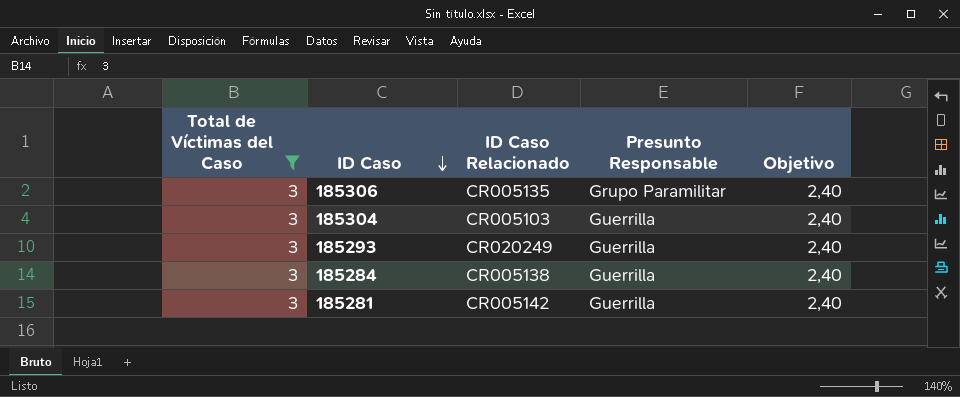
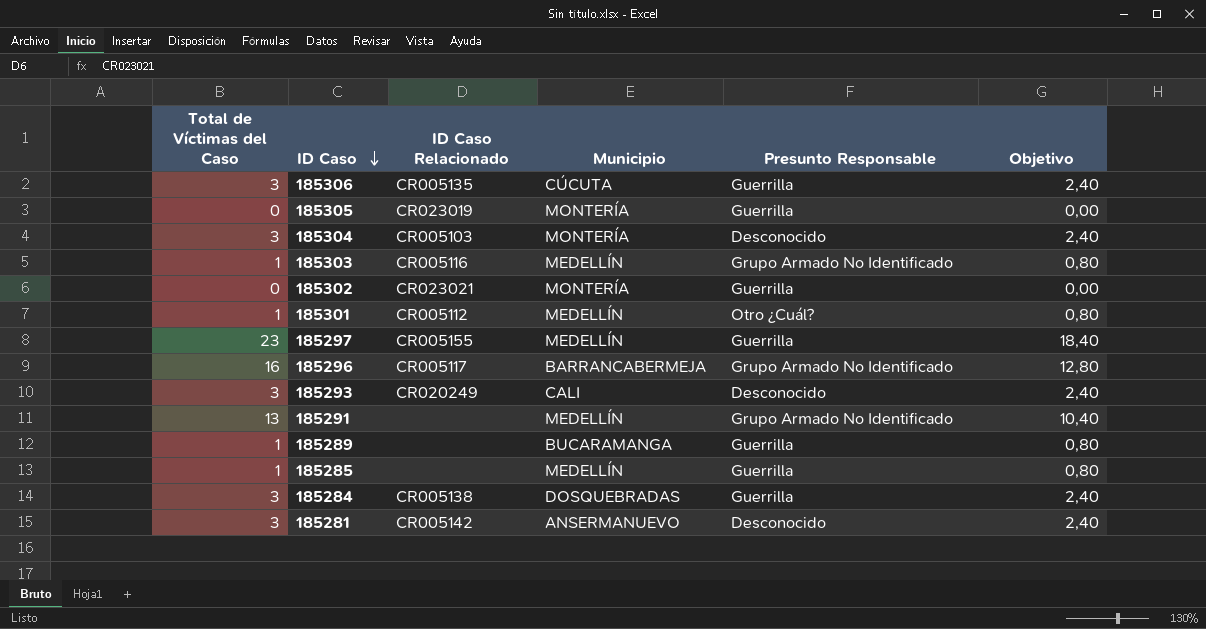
filter: Total de Víctimas del Caso = 3 -> none
column Municipio | position: none -> 4
185306 | Presunto Responsable: Grupo Paramilitar -> Guerrilla
185304 | Presunto Responsable: Guerrilla -> Desconocido
185293 | Presunto Responsable: Guerrilla -> Desconocido
185281 | Presunto Responsable: Guerrilla -> Desconocido

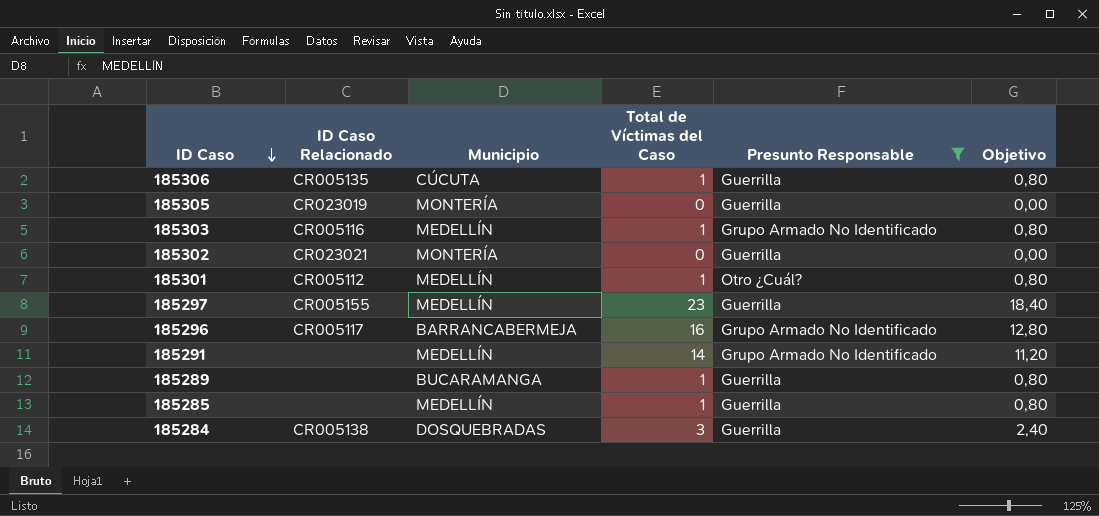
filter: none -> Presunto Responsable != Desconocido
column Total de Víctimas del Caso | position: 1 -> 4
185306 | Total de Víctimas del Caso: 3 -> 1
185306 | Objetivo: 2,40 -> 0,80
185291 | Total de Víctimas del Caso: 13 -> 14
185291 | Objetivo: 10,40 -> 11,20

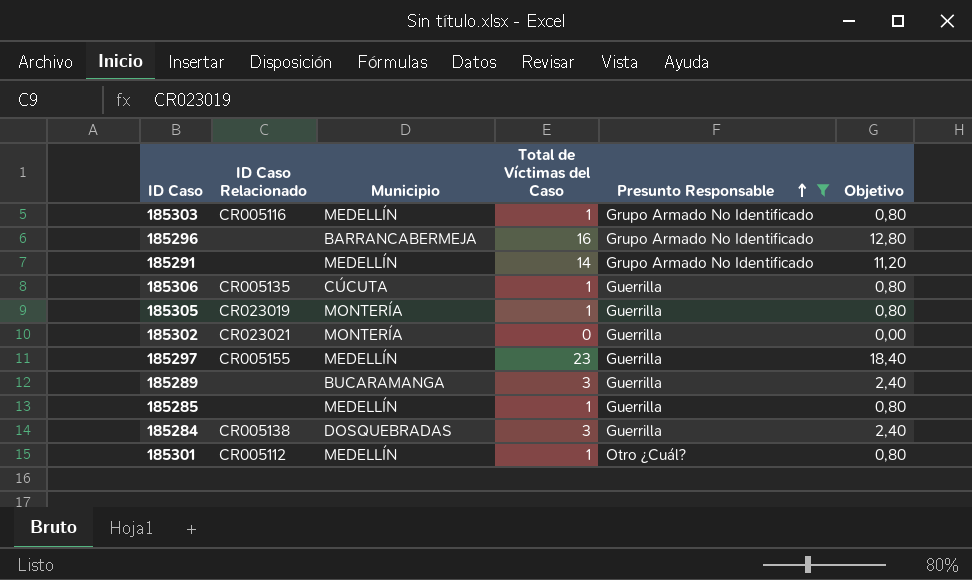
row order: ID Caso descending -> Presunto Responsable ascending
185296 | ID Caso Relacionado: CR005117 -> none
185305 | Total de Víctimas del Caso: 0 -> 1
185305 | Objetivo: 0,00 -> 0,80
185289 | Total de Víctimas del Caso: 1 -> 3
185289 | Objetivo: 0,80 -> 2,40

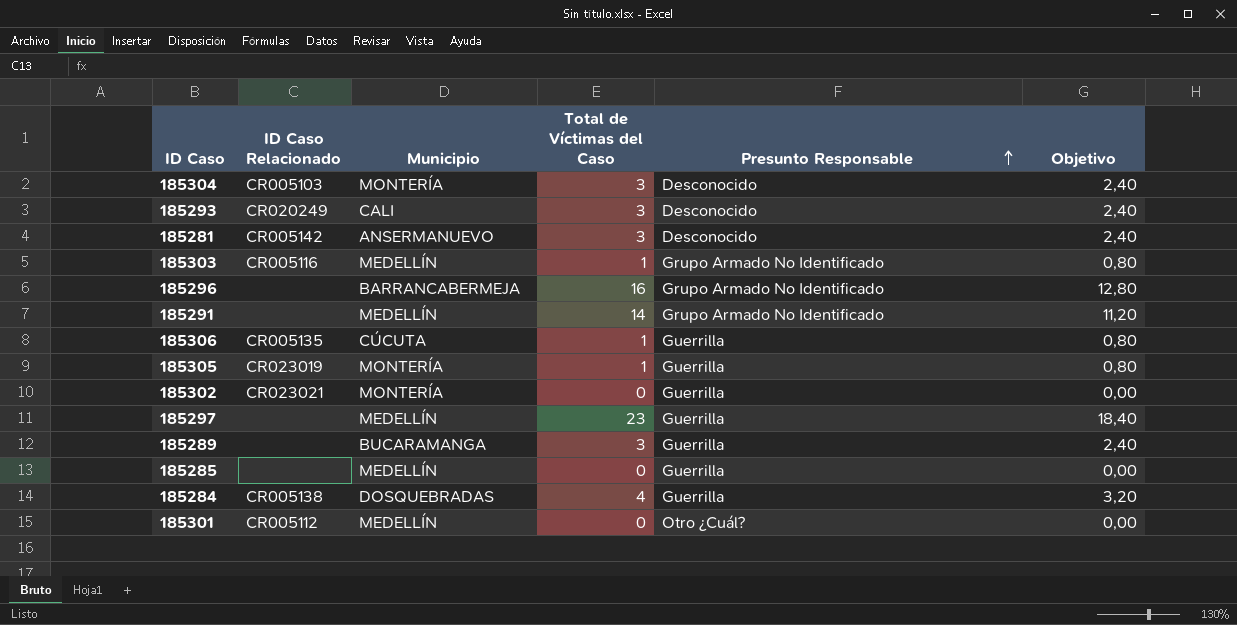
filter: Presunto Responsable != Desconocido -> none
185297 | ID Caso Relacionado: CR005155 -> none
185285 | Total de Víctimas del Caso: 1 -> 0
185285 | Objetivo: 0,80 -> 0,00
185284 | Total de Víctimas del Caso: 3 -> 4
185284 | Objetivo: 2,40 -> 3,20
185301 | Total de Víctimas del Caso: 1 -> 0
185301 | Objetivo: 0,80 -> 0,00

